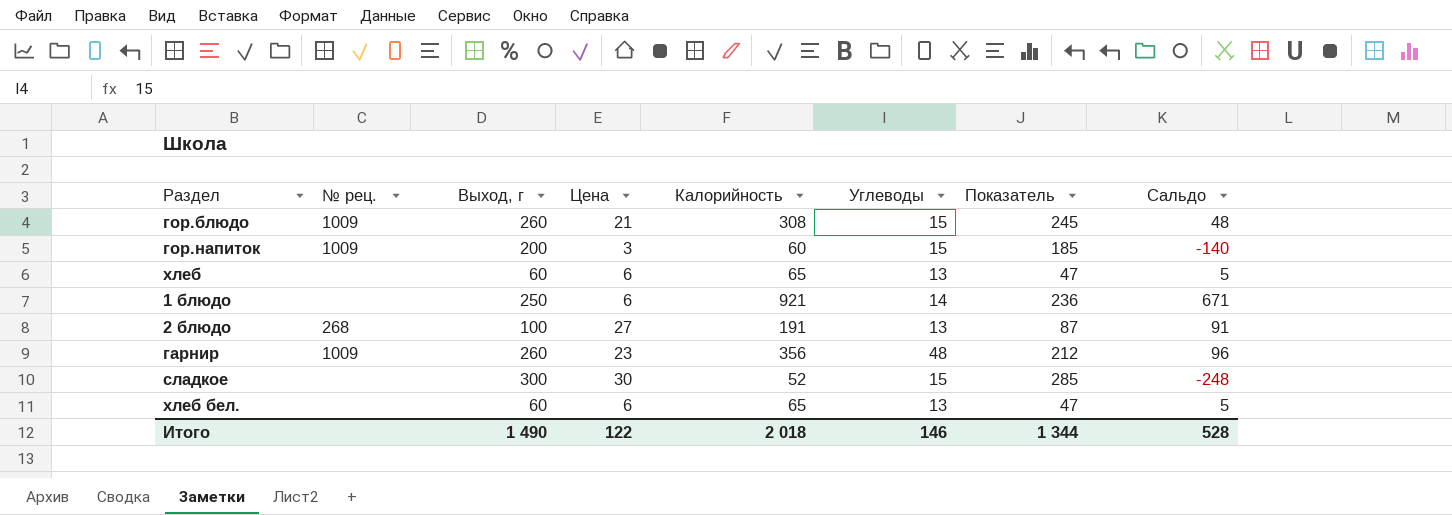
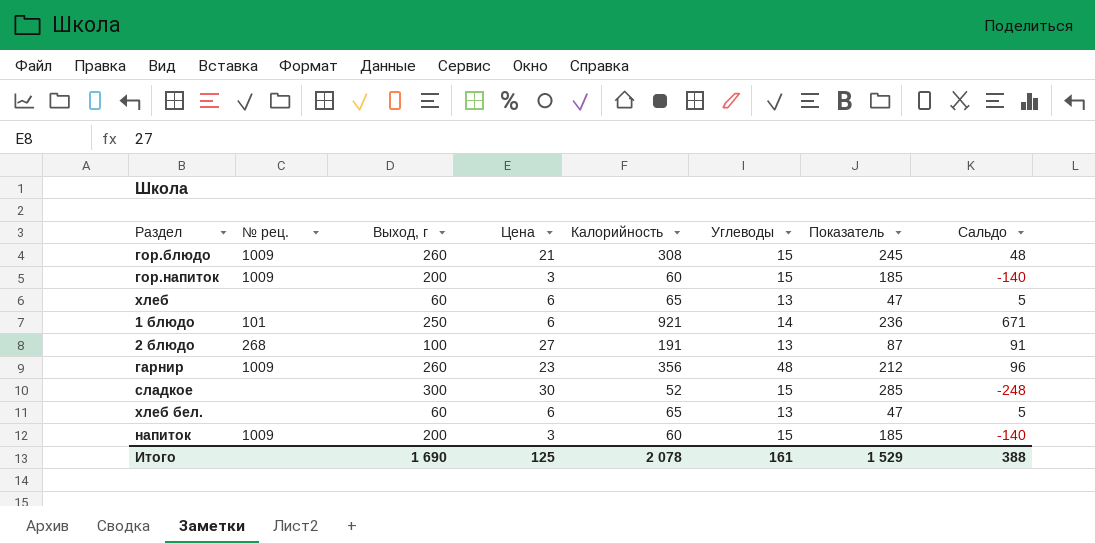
1 блюдо | № рец.: none -> 101
row напиток: none -> 1009 | 200 | 3 | 60 | 15 | 185 | -140
Итого | Выход, г: 1 490 -> 1 690
Итого | Цена: 122 -> 125
Итого | Калорийность: 2 018 -> 2 078
Итого | Углеводы: 146 -> 161
Итого | Показатель: 1 344 -> 1 529
Итого | Сальдо: 528 -> 388

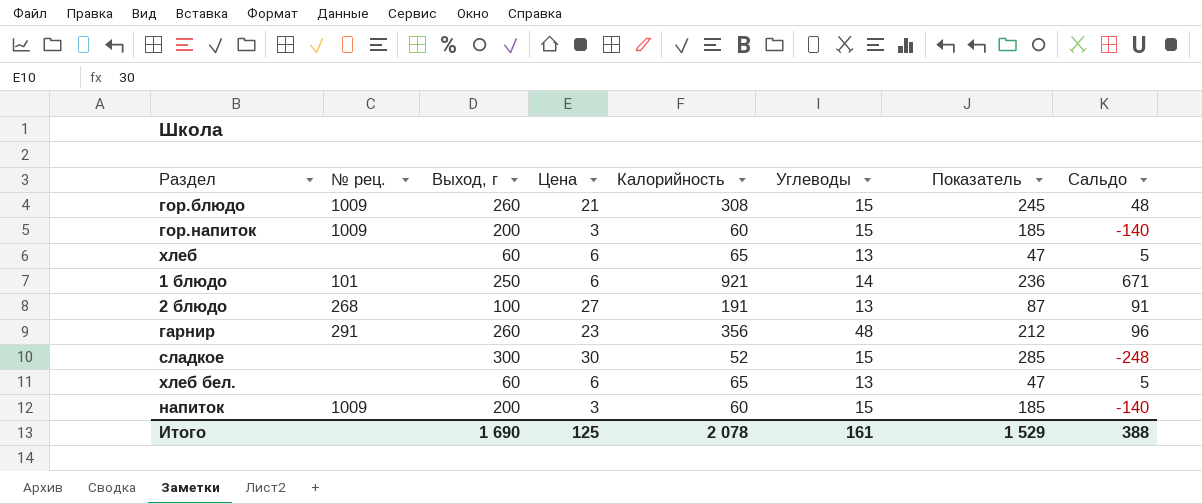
гарнир | № рец.: 1009 -> 291

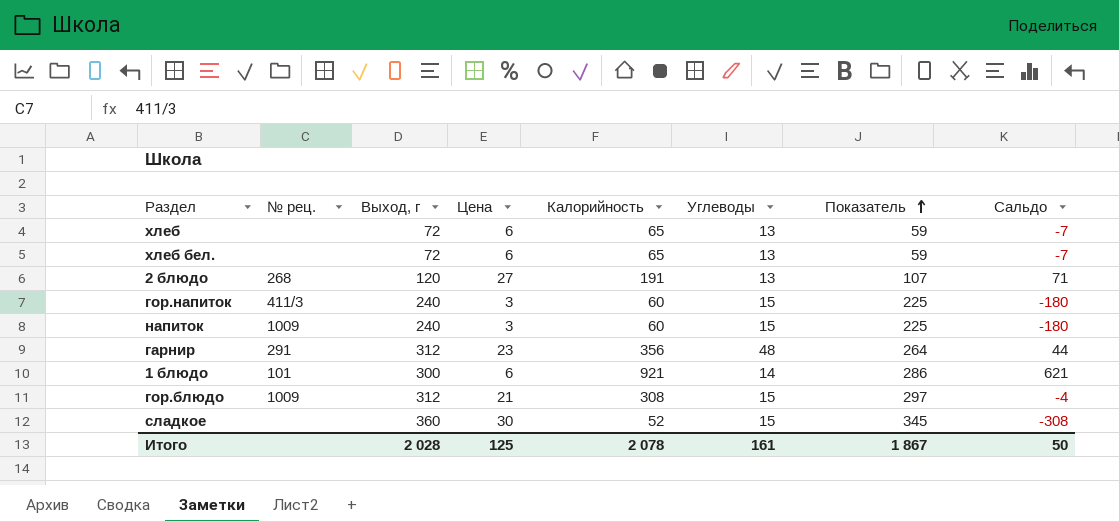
row order: none -> Показатель ascending
хлеб | Выход, г: 60 -> 72
хлеб | Показатель: 47 -> 59
хлеб | Сальдо: 5 -> -7
хлеб бел. | Выход, г: 60 -> 72
хлеб бел. | Показатель: 47 -> 59
хлеб бел. | Сальдо: 5 -> -7
2 блюдо | Выход, г: 100 -> 120
2 блюдо | Показатель: 87 -> 107
2 блюдо | Сальдо: 91 -> 71
гор.напиток | № рец.: 1009 -> 411/3
гор.напиток | Выход, г: 200 -> 240
гор.напиток | Показатель: 185 -> 225
гор.напиток | Сальдо: -140 -> -180
напиток | Выход, г: 200 -> 240
напиток | Показатель: 185 -> 225
напиток | Сальдо: -140 -> -180
гарнир | Выход, г: 260 -> 312
гарнир | Показатель: 212 -> 264
гарнир | Сальдо: 96 -> 44
1 блюдо | Выход, г: 250 -> 300
1 блюдо | Показатель: 236 -> 286
1 блюдо | Сальдо: 671 -> 621
гор.блюдо | Выход, г: 260 -> 312
гор.блюдо | Показатель: 245 -> 297
гор.блюдо | Сальдо: 48 -> -4
сладкое | Выход, г: 300 -> 360
сладкое | Показатель: 285 -> 345
сладкое | Сальдо: -248 -> -308
Итого | Выход, г: 1 690 -> 2 028
Итого | Показатель: 1 529 -> 1 867
Итого | Сальдо: 388 -> 50

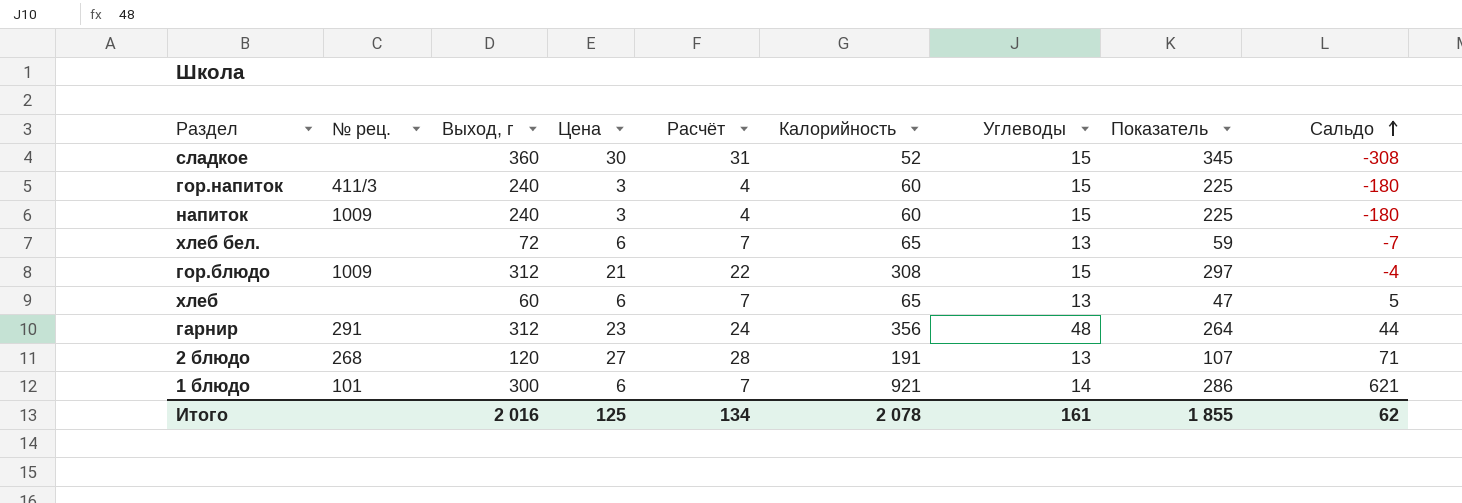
row order: Показатель ascending -> Сальдо ascending
column Расчёт | formula: none -> [Цена] + 1
хлеб | Выход, г: 72 -> 60
хлеб | Показатель: 59 -> 47
хлеб | Сальдо: -7 -> 5
Итого | Выход, г: 2 028 -> 2 016
Итого | Показатель: 1 867 -> 1 855
Итого | Сальдо: 50 -> 62

